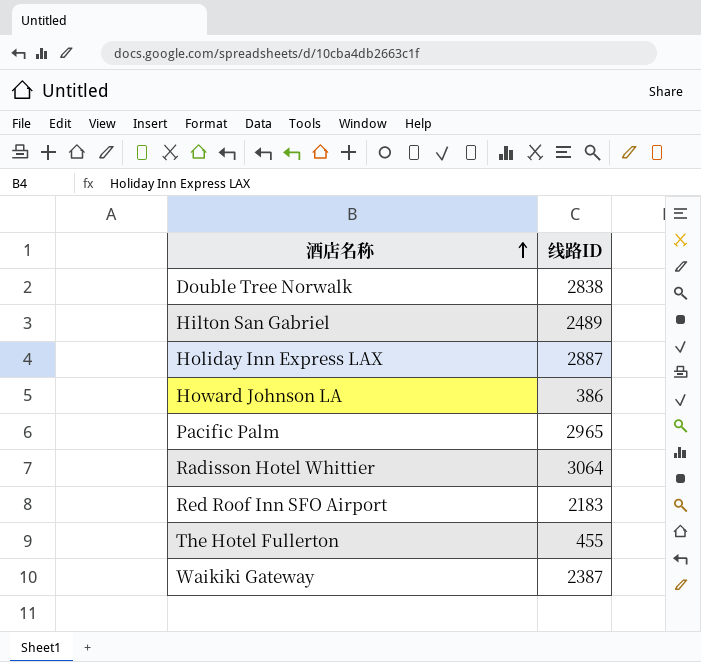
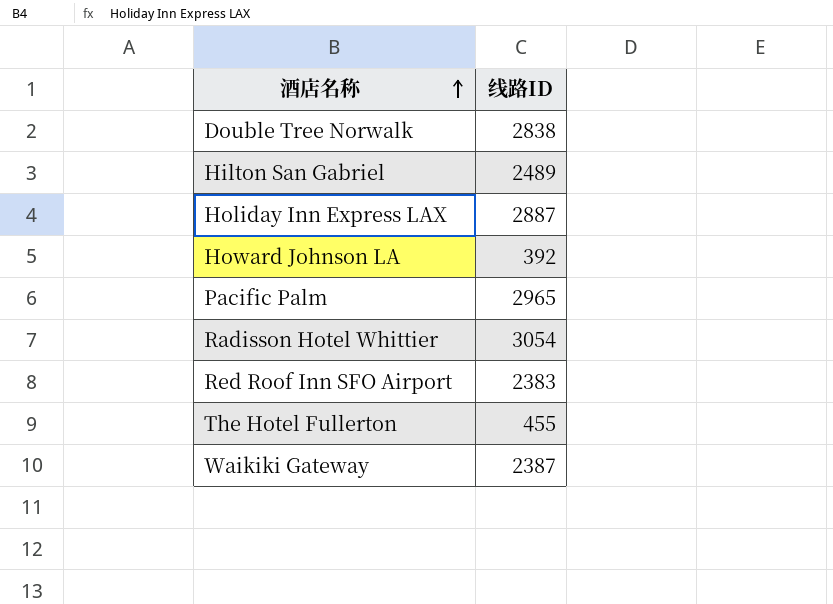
Howard Johnson LA | 线路ID: 386 -> 392
Radisson Hotel Whittier | 线路ID: 3064 -> 3054
Red Roof Inn SFO Airport | 线路ID: 2183 -> 2383

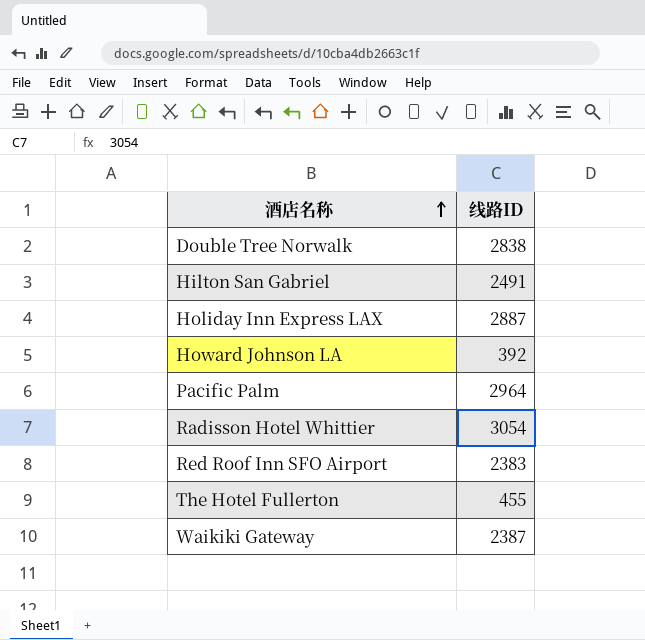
Hilton San Gabriel | 线路ID: 2489 -> 2491
Pacific Palm | 线路ID: 2965 -> 2964

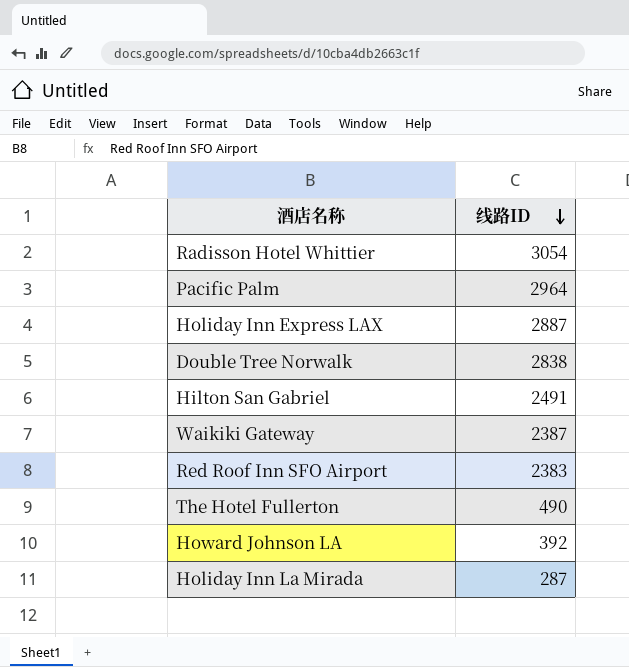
row order: 酒店名称 ascending -> 线路ID descending
The Hotel Fullerton | 线路ID: 455 -> 490
row Holiday Inn La Mirada: none -> 287

